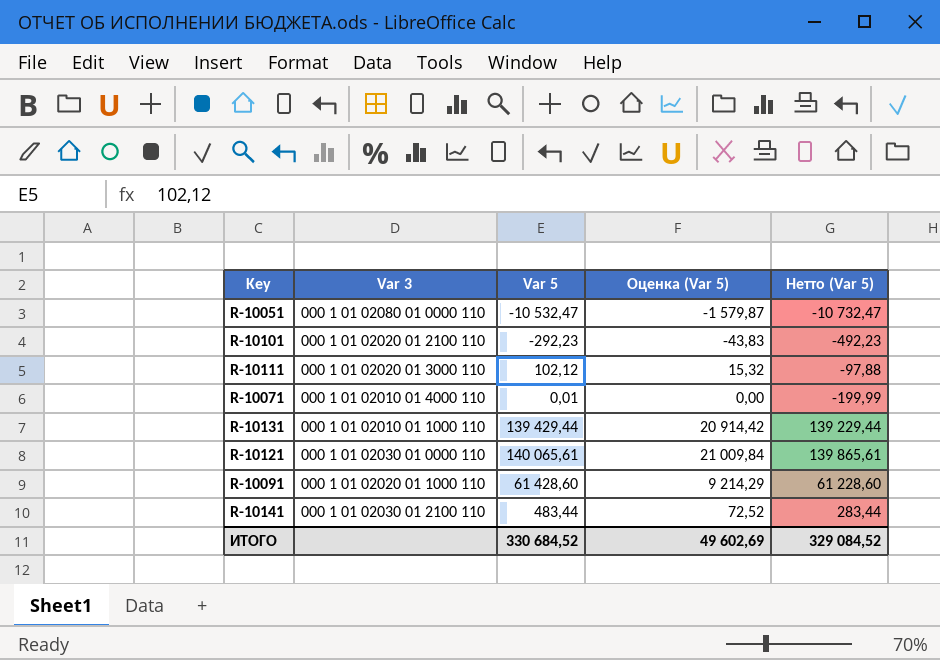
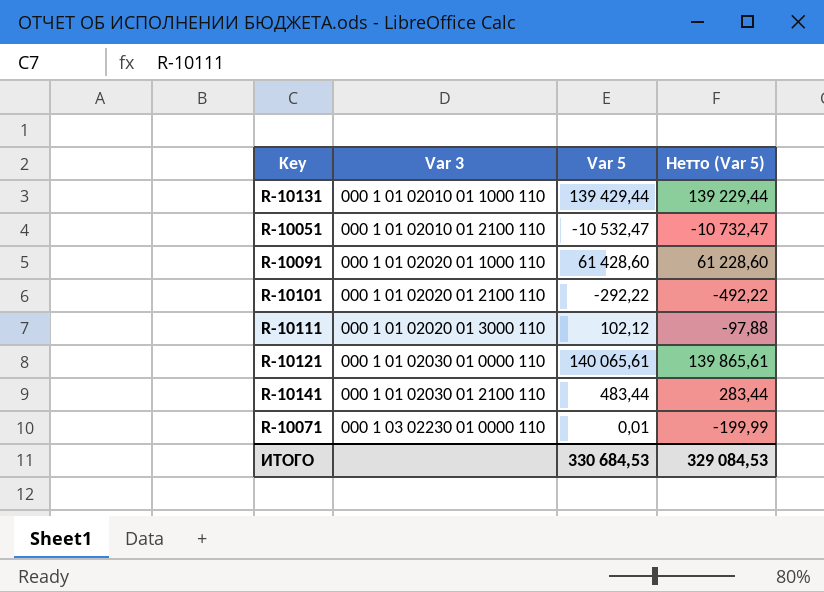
row order: none -> Var 3 ascending
column Оценка (Var 5) | formula: [Var 5] * 0,15 -> none
R-10051 | Var 3: 000 1 01 02080 01 0000 110 -> 000 1 01 02010 01 2100 110
R-10101 | Var 5: -292,23 -> -292,22
R-10101 | Нетто (Var 5): -492,23 -> -492,22
R-10071 | Var 3: 000 1 01 02010 01 4000 110 -> 000 1 03 02230 01 0000 110
ИТОГО | Var 5: 330 684,52 -> 330 684,53
ИТОГО | Нетто (Var 5): 329 084,52 -> 329 084,53

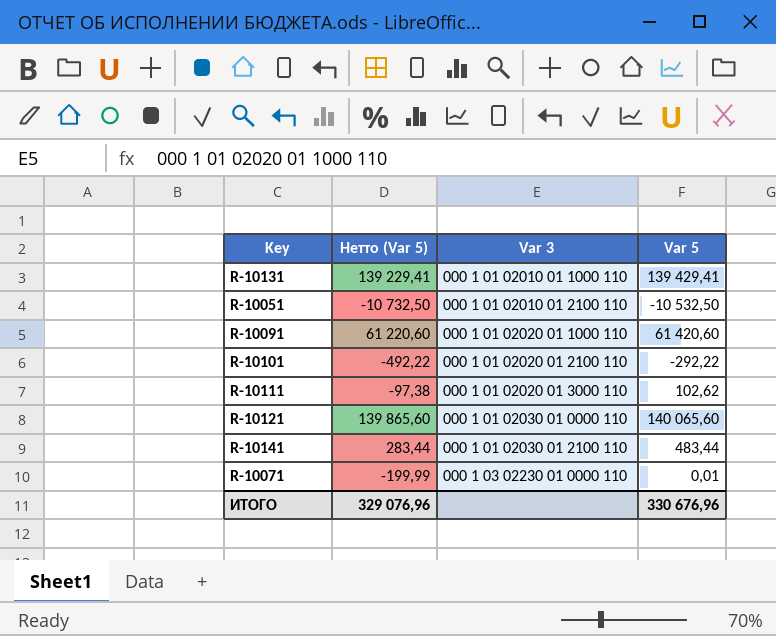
column Нетто (Var 5) | position: 4 -> 2
R-10131 | Нетто (Var 5): 139 229,44 -> 139 229,41
R-10131 | Var 5: 139 429,44 -> 139 429,41
R-10051 | Нетто (Var 5): -10 732,47 -> -10 732,50
R-10051 | Var 5: -10 532,47 -> -10 532,50
R-10091 | Нетто (Var 5): 61 228,60 -> 61 220,60
R-10091 | Var 5: 61 428,60 -> 61 420,60
R-10111 | Нетто (Var 5): -97,88 -> -97,38
R-10111 | Var 5: 102,12 -> 102,62
R-10121 | Нетто (Var 5): 139 865,61 -> 139 865,60
R-10121 | Var 5: 140 065,61 -> 140 065,60
ИТОГО | Нетто (Var 5): 329 084,53 -> 329 076,96
ИТОГО | Var 5: 330 684,53 -> 330 676,96

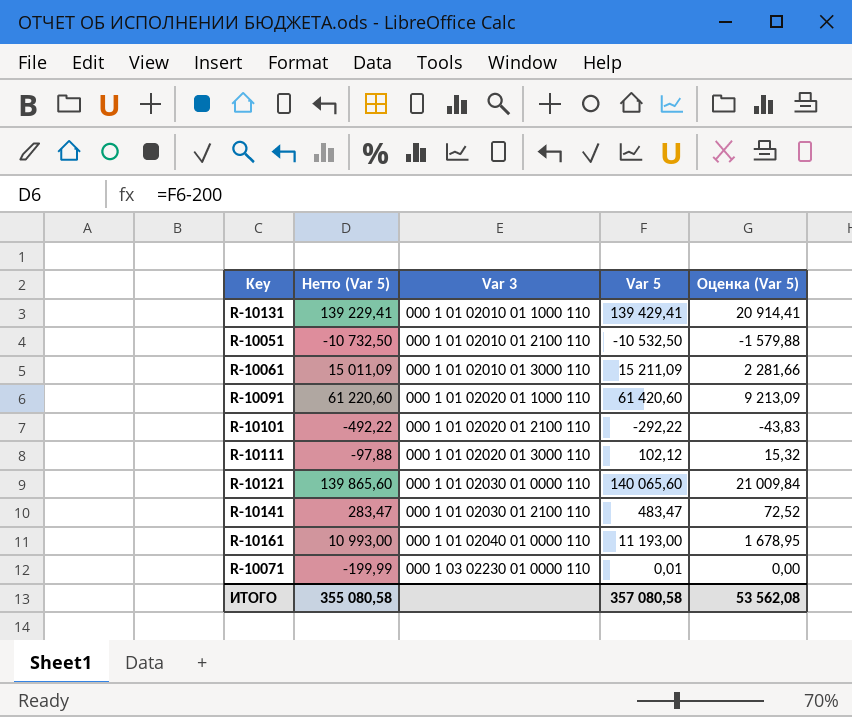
column Оценка (Var 5) | formula: none -> [Var 5] * 0,15
row R-10061: none -> 15 011,09 | 000 1 01 02010 01 3000 110 | 15 211,09 | 2 281,66
R-10111 | Нетто (Var 5): -97,38 -> -97,88
R-10111 | Var 5: 102,62 -> 102,12
R-10141 | Нетто (Var 5): 283,44 -> 283,47
R-10141 | Var 5: 483,44 -> 483,47
row R-10161: none -> 10 993,00 | 000 1 01 02040 01 0000 110 | 11 193,00 | 1 678,95
ИТОГО | Нетто (Var 5): 329 076,96 -> 355 080,58
ИТОГО | Var 5: 330 676,96 -> 357 080,58

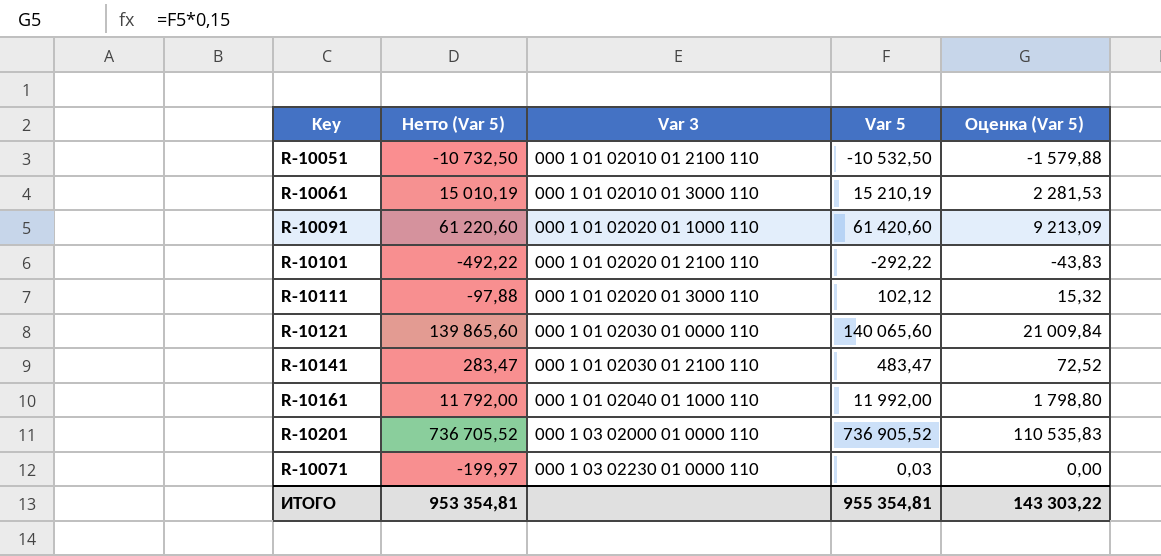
row R-10131: 139 229,41 | 000 1 01 02010 01 1000 110 | 139 429,41 | 20 914,41 -> none
R-10061 | Нетто (Var 5): 15 011,09 -> 15 010,19
R-10061 | Var 5: 15 211,09 -> 15 210,19
R-10061 | Оценка (Var 5): 2 281,66 -> 2 281,53
R-10161 | Нетто (Var 5): 10 993,00 -> 11 792,00
R-10161 | Var 3: 000 1 01 02040 01 0000 110 -> 000 1 01 02040 01 1000 110
R-10161 | Var 5: 11 193,00 -> 11 992,00
R-10161 | Оценка (Var 5): 1 678,95 -> 1 798,80
row R-10201: none -> 736 705,52 | 000 1 03 02000 01 0000 110 | 736 905,52 | 110 535,83
R-10071 | Нетто (Var 5): -199,99 -> -199,97
R-10071 | Var 5: 0,01 -> 0,03
ИТОГО | Нетто (Var 5): 355 080,58 -> 953 354,81
ИТОГО | Var 5: 357 080,58 -> 955 354,81
ИТОГО | Оценка (Var 5): 53 562,08 -> 143 303,22

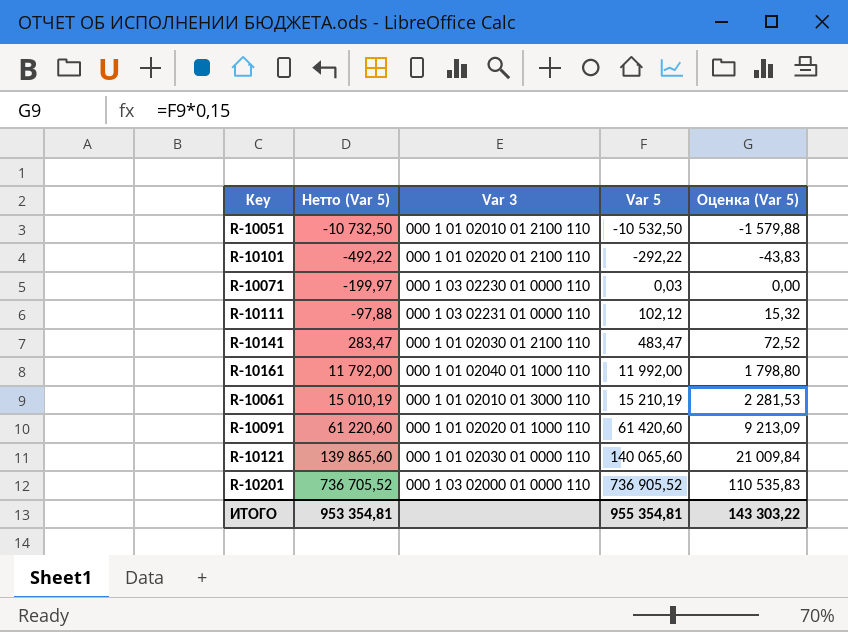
row order: Var 3 ascending -> Нетто (Var 5) ascending
R-10111 | Var 3: 000 1 01 02020 01 3000 110 -> 000 1 03 02231 01 0000 110

